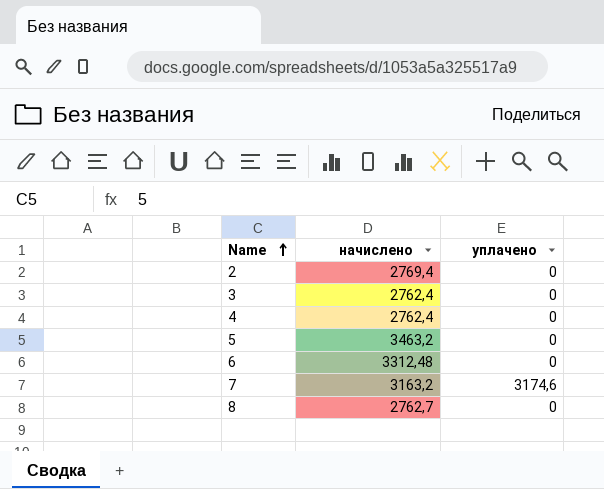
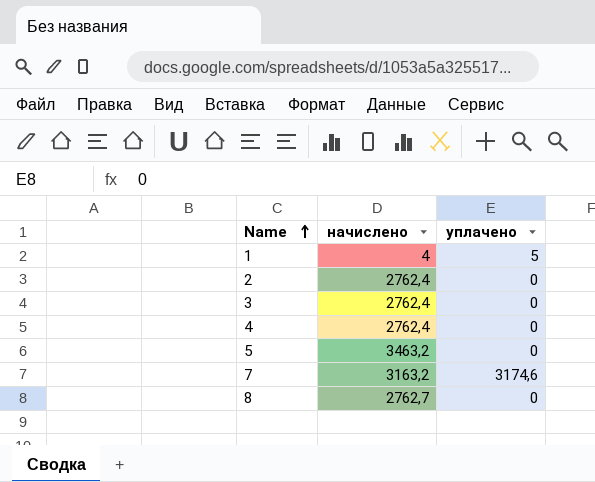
row 6: 3312,48 | 0 -> none
row 1: none -> 4 | 5
2 | начислено: 2769,4 -> 2762,4

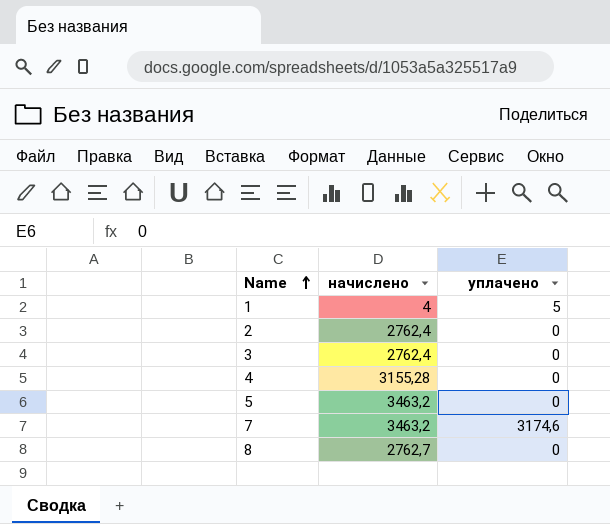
4 | начислено: 2762,4 -> 3155,28
7 | начислено: 3163,2 -> 3463,2

